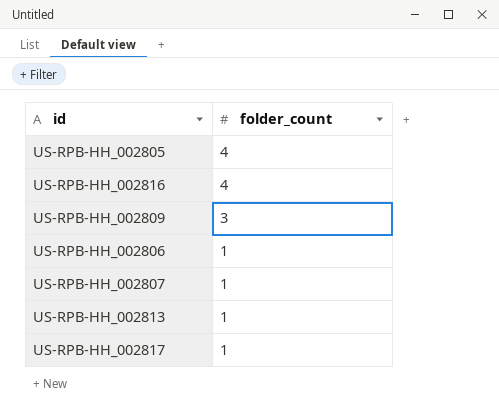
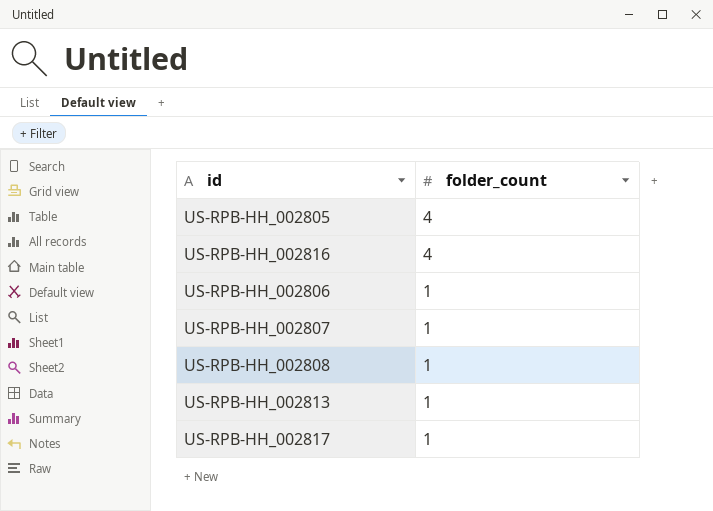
row US-RPB-HH_002809: 3 -> none
row US-RPB-HH_002808: none -> 1

